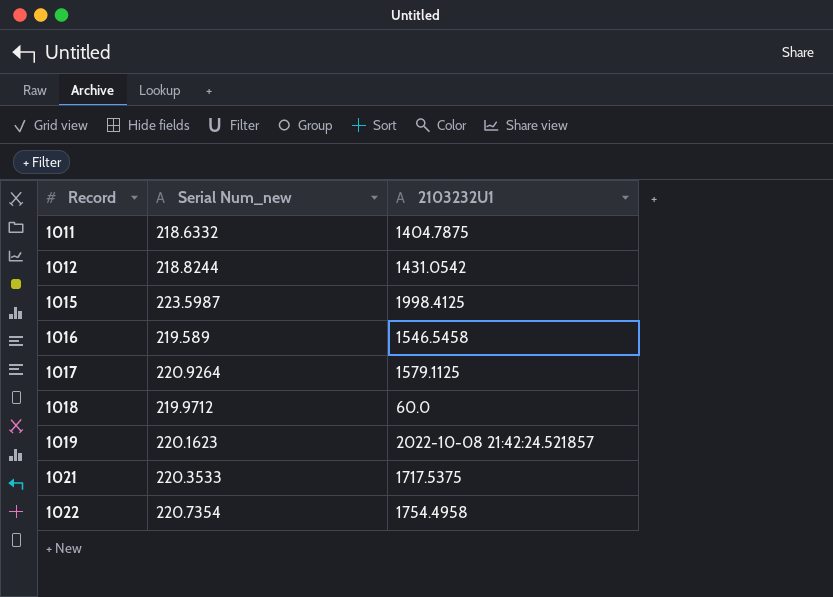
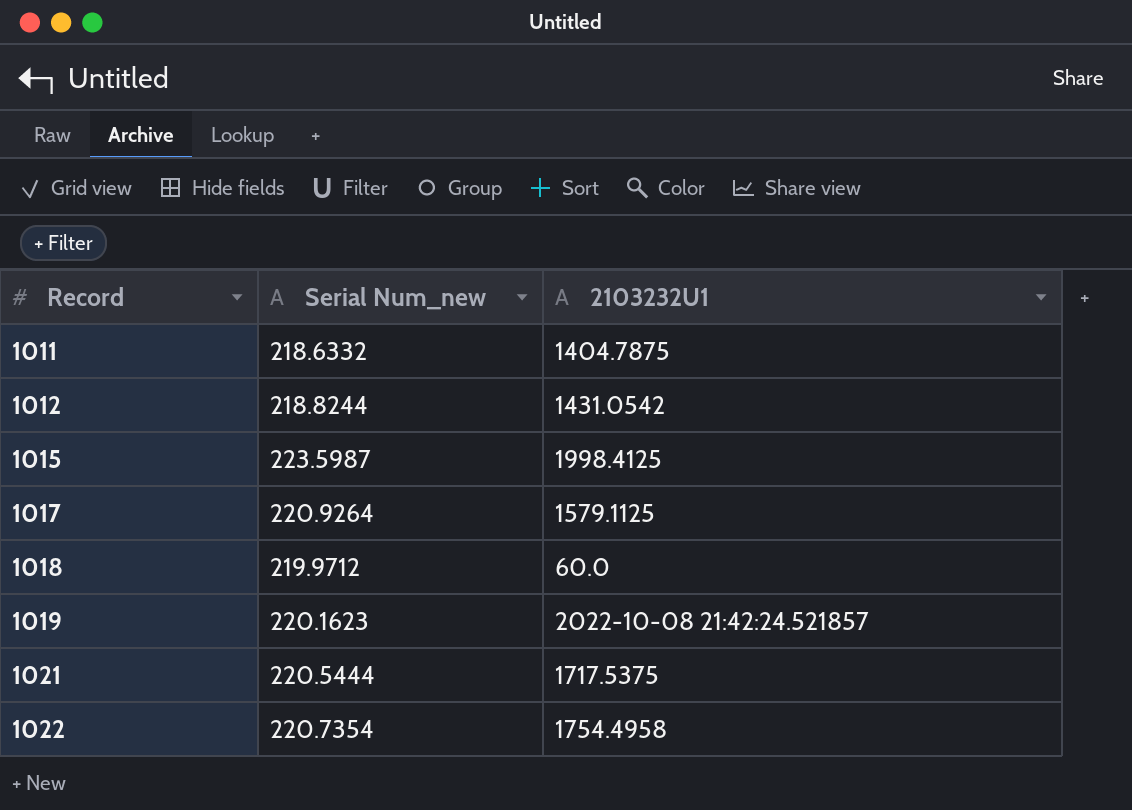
row 1016: 219.589 | 1546.5458 -> none
1021 | Serial Num_new: 220.3533 -> 220.5444

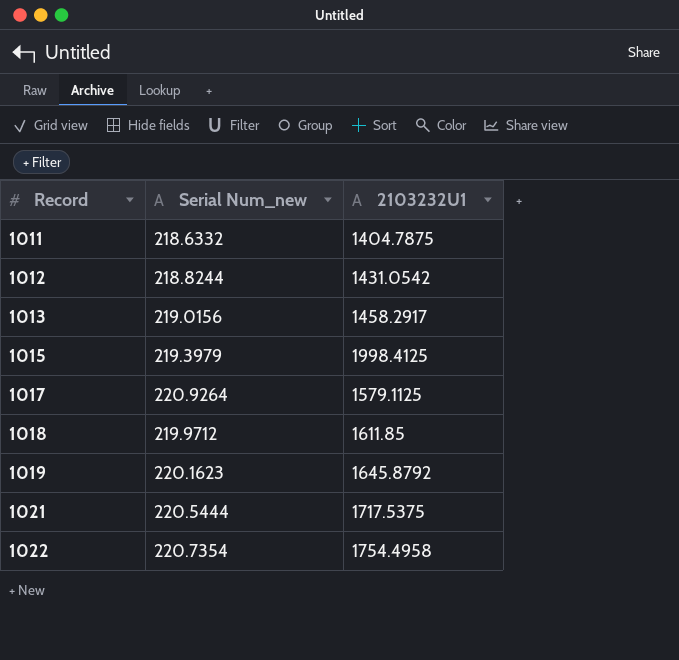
row 1013: none -> 219.0156 | 1458.2917
1015 | Serial Num_new: 223.5987 -> 219.3979
1018 | 2103232U1: 60.0 -> 1611.85
1019 | 2103232U1: 2022-10-08 21:42:24.521857 -> 1645.8792

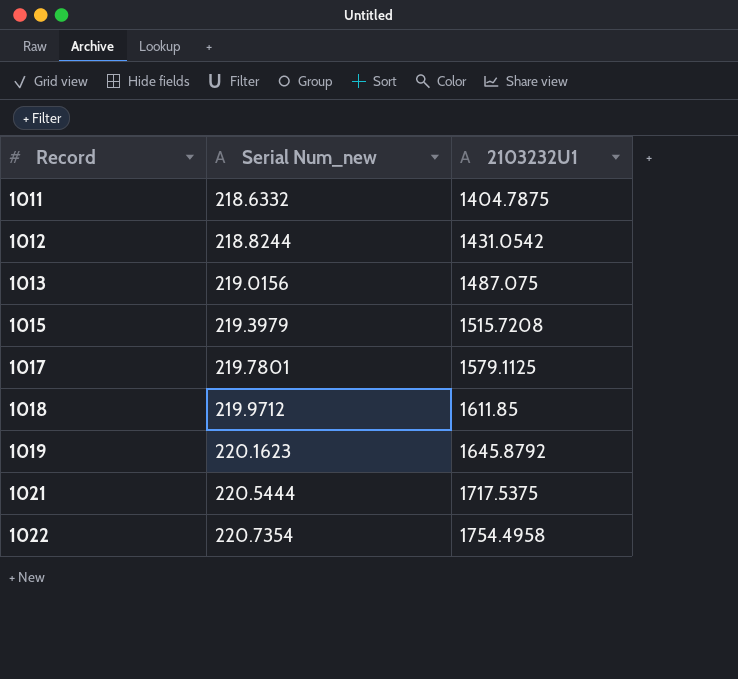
1013 | 2103232U1: 1458.2917 -> 1487.075
1015 | 2103232U1: 1998.4125 -> 1515.7208
1017 | Serial Num_new: 220.9264 -> 219.7801

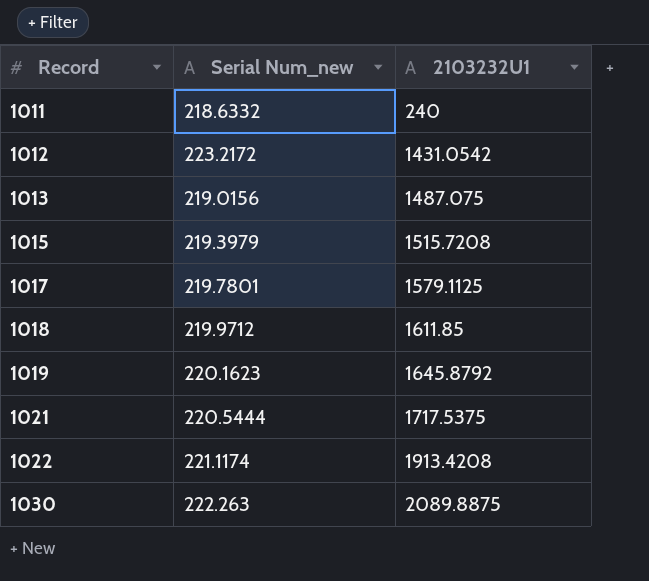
1011 | 2103232U1: 1404.7875 -> 240
1012 | Serial Num_new: 218.8244 -> 223.2172
1022 | Serial Num_new: 220.7354 -> 221.1174
1022 | 2103232U1: 1754.4958 -> 1913.4208
row 1030: none -> 222.263 | 2089.8875

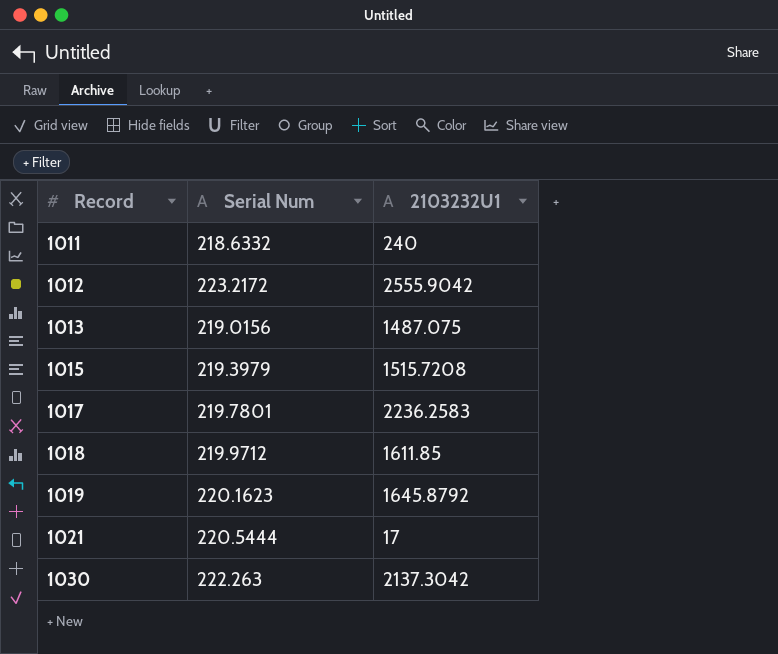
column name: Serial Num_new -> Serial Num
row 1022: 221.1174 | 1913.4208 -> none
1012 | 2103232U1: 1431.0542 -> 2555.9042
1017 | 2103232U1: 1579.1125 -> 2236.2583
1021 | 2103232U1: 1717.5375 -> 17
1030 | 2103232U1: 2089.8875 -> 2137.3042

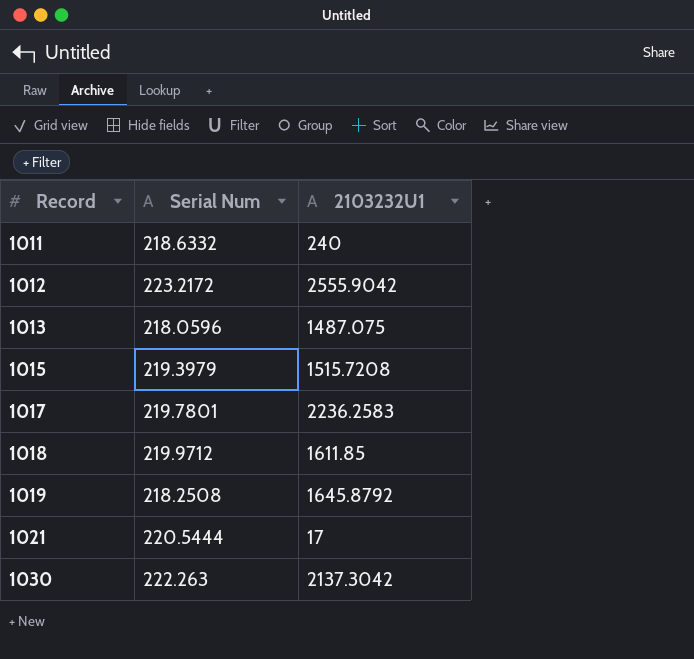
1013 | Serial Num: 219.0156 -> 218.0596
1019 | Serial Num: 220.1623 -> 218.2508

